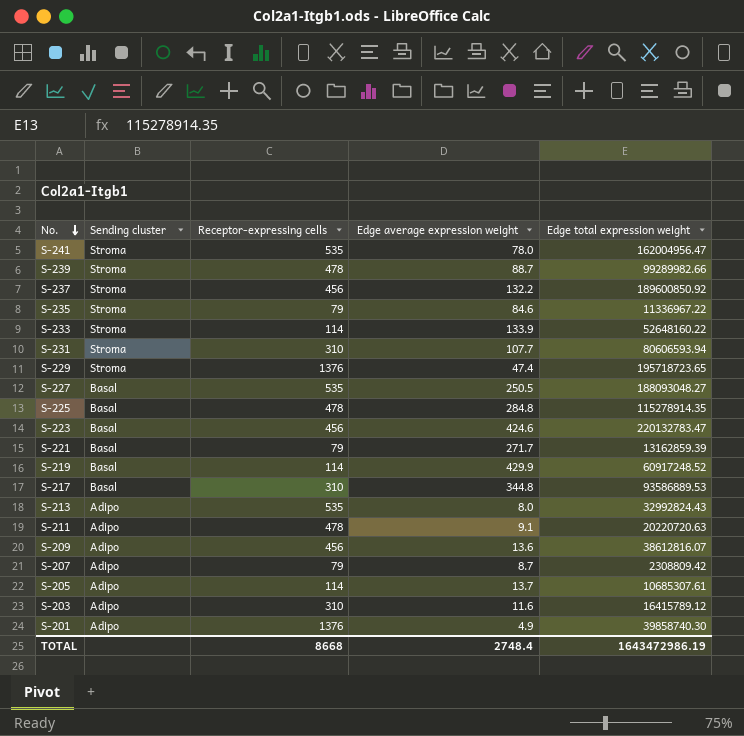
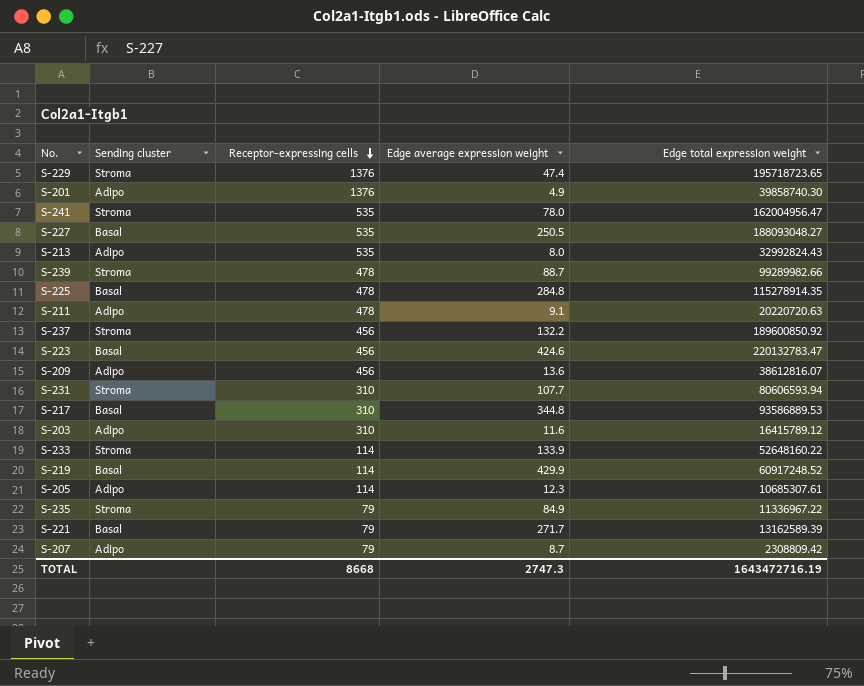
row order: No. descending -> Receptor-expressing cells descending
S-205 | Edge average expression weight: 13.7 -> 12.3
S-235 | Edge average expression weight: 84.6 -> 84.9
S-221 | Edge total expression weight: 13162859.39 -> 13162589.39
TOTAL | Edge average expression weight: 2748.4 -> 2747.3
TOTAL | Edge total expression weight: 1643472986.19 -> 1643472716.19

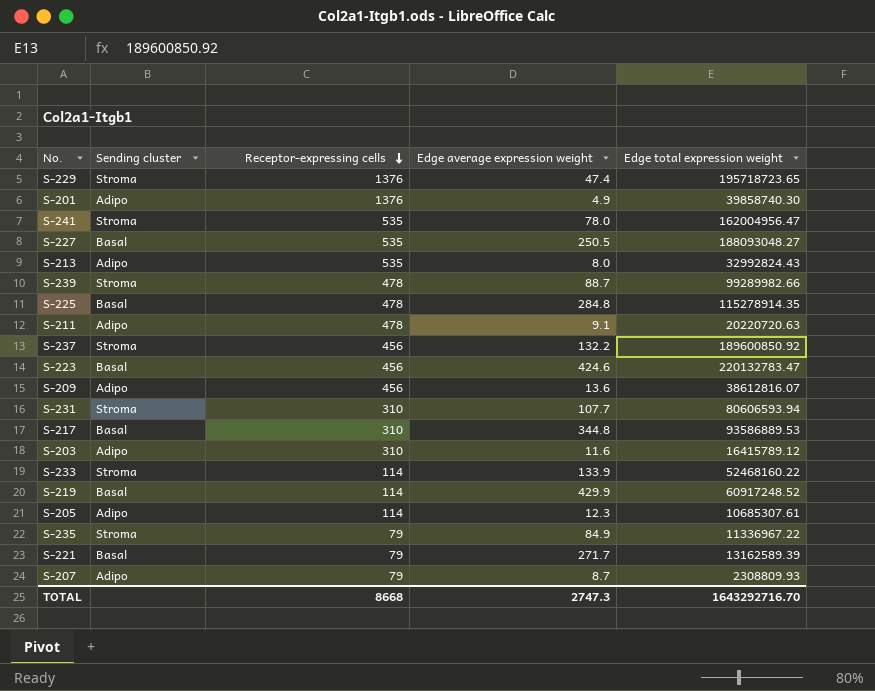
S-233 | Edge total expression weight: 52648160.22 -> 52468160.22
S-207 | Edge total expression weight: 2308809.42 -> 2308809.93
TOTAL | Edge total expression weight: 1643472716.19 -> 1643292716.70

